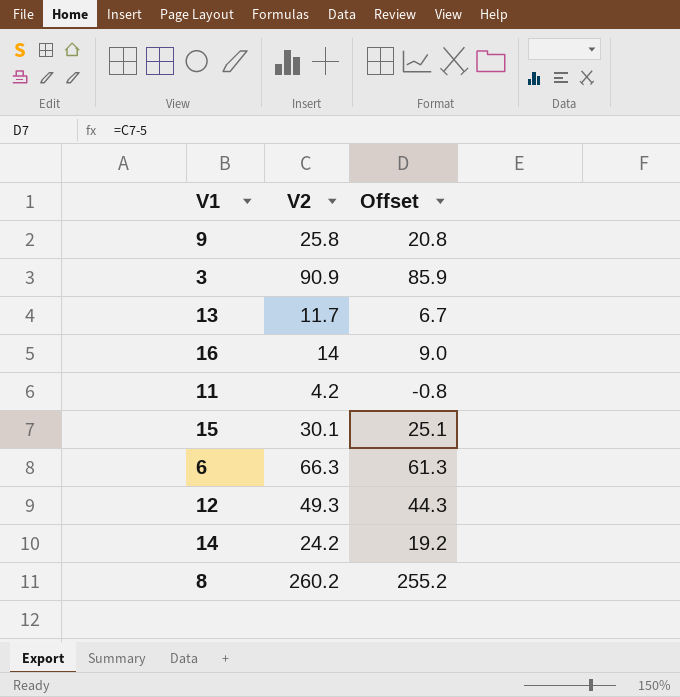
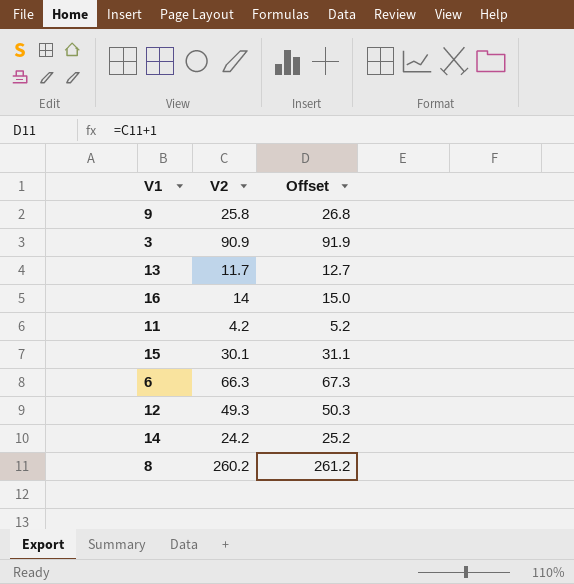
column Offset | formula: [V2] - 5 -> [V2] + 1

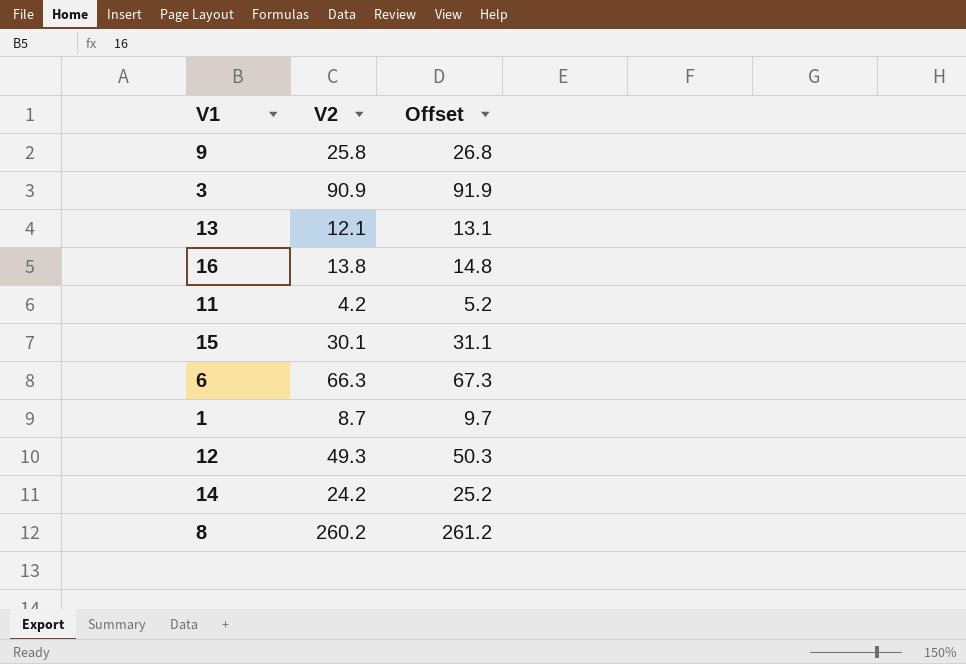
13 | V2: 11.7 -> 12.1
13 | Offset: 12.7 -> 13.1
16 | V2: 14 -> 13.8
16 | Offset: 15.0 -> 14.8
row 1: none -> 8.7 | 9.7

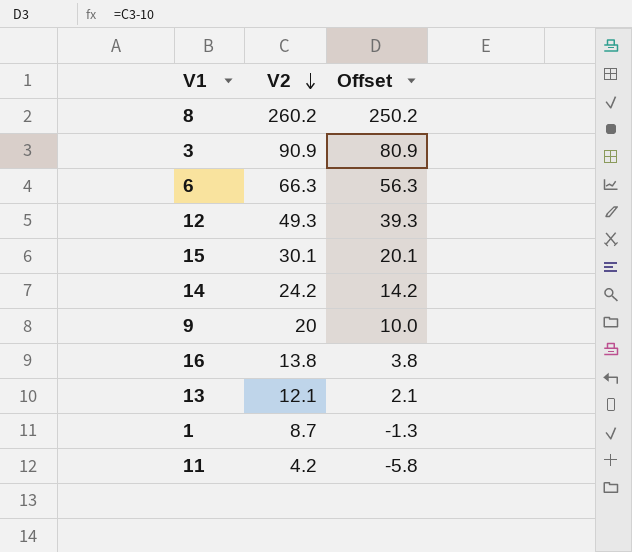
row order: none -> V2 descending
column Offset | formula: [V2] + 1 -> [V2] - 10
9 | V2: 25.8 -> 20

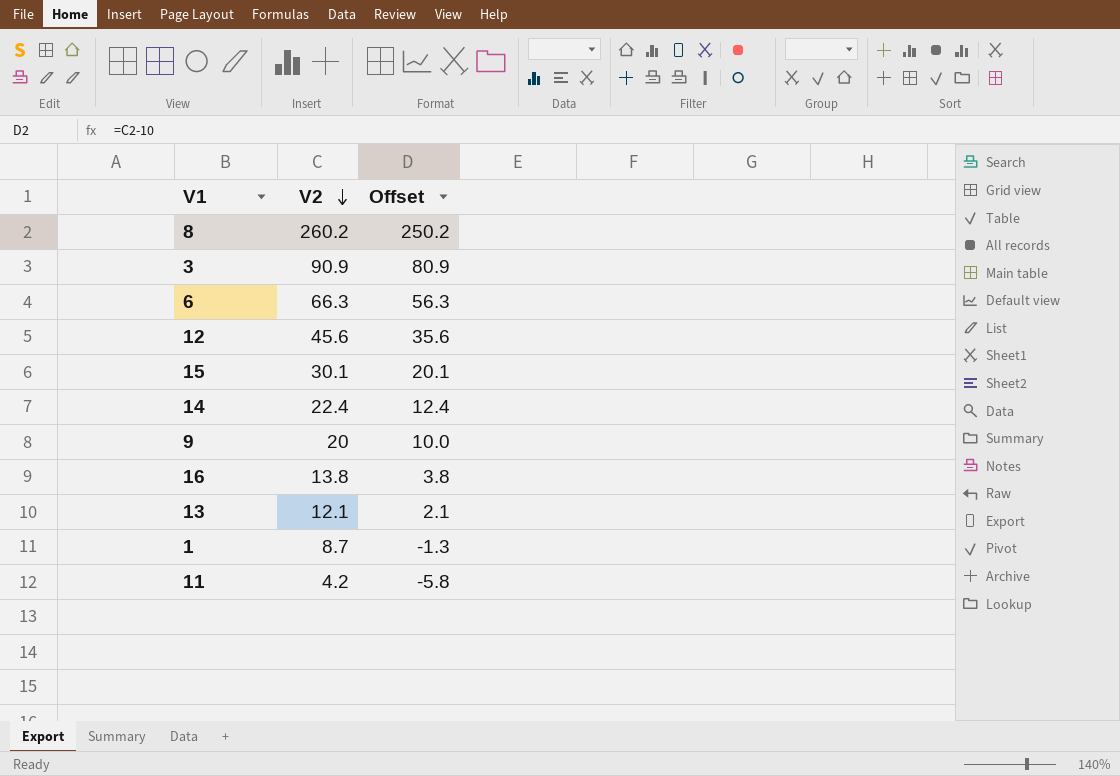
12 | V2: 49.3 -> 45.6
12 | Offset: 39.3 -> 35.6
14 | V2: 24.2 -> 22.4
14 | Offset: 14.2 -> 12.4

